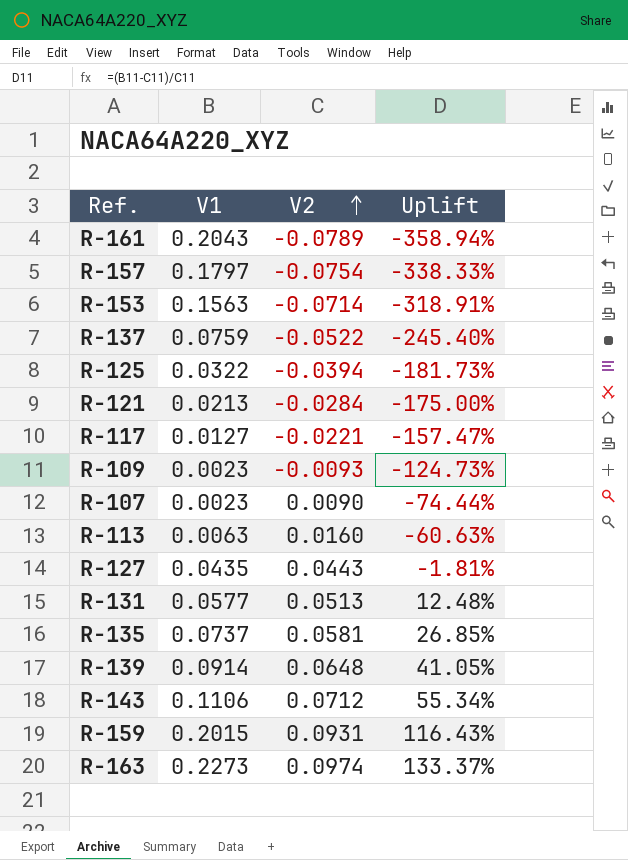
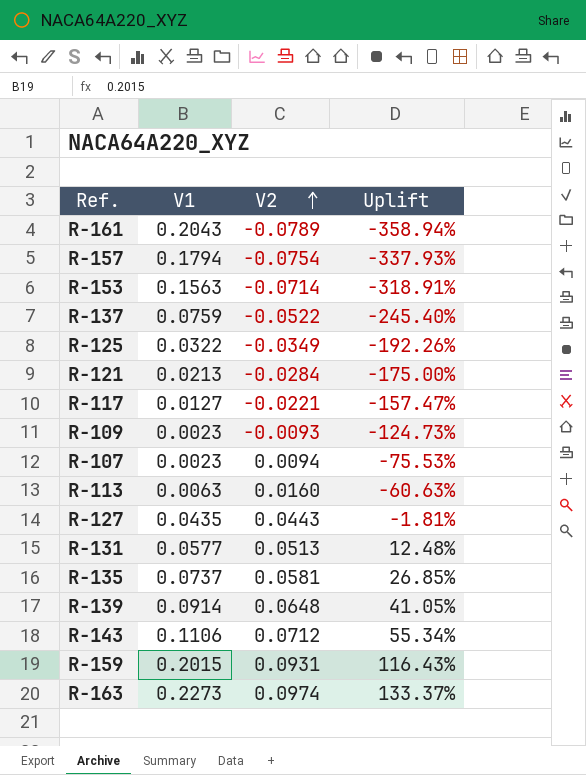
R-157 | V1: 0.1797 -> 0.1794
R-157 | Uplift: -338.33% -> -337.93%
R-125 | V2: -0.0394 -> -0.0349
R-125 | Uplift: -181.73% -> -192.26%
R-107 | V2: 0.0090 -> 0.0094
R-107 | Uplift: -74.44% -> -75.53%

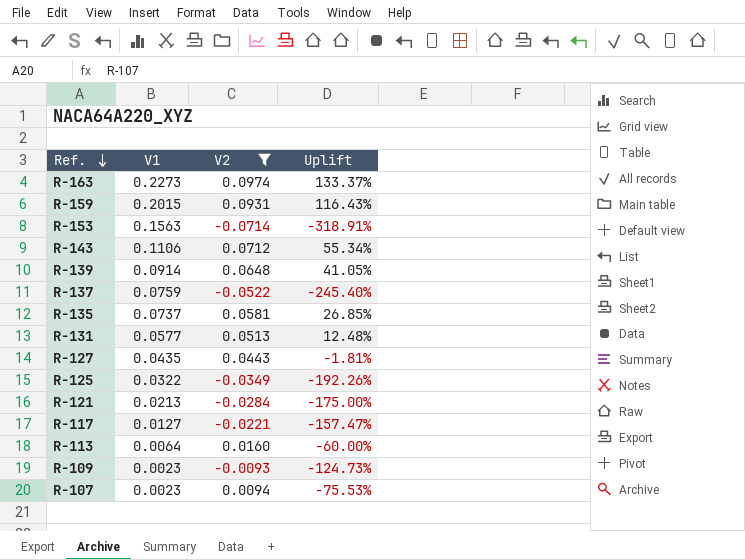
filter: none -> V2 >= -0.0714
row order: V2 ascending -> Ref. descending
R-113 | V1: 0.0063 -> 0.0064
R-113 | Uplift: -60.63% -> -60.00%

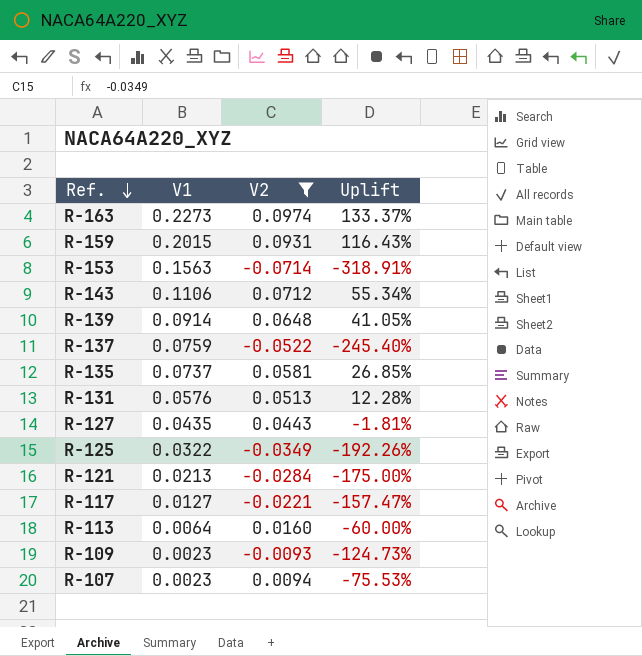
R-131 | V1: 0.0577 -> 0.0576
R-131 | Uplift: 12.48% -> 12.28%

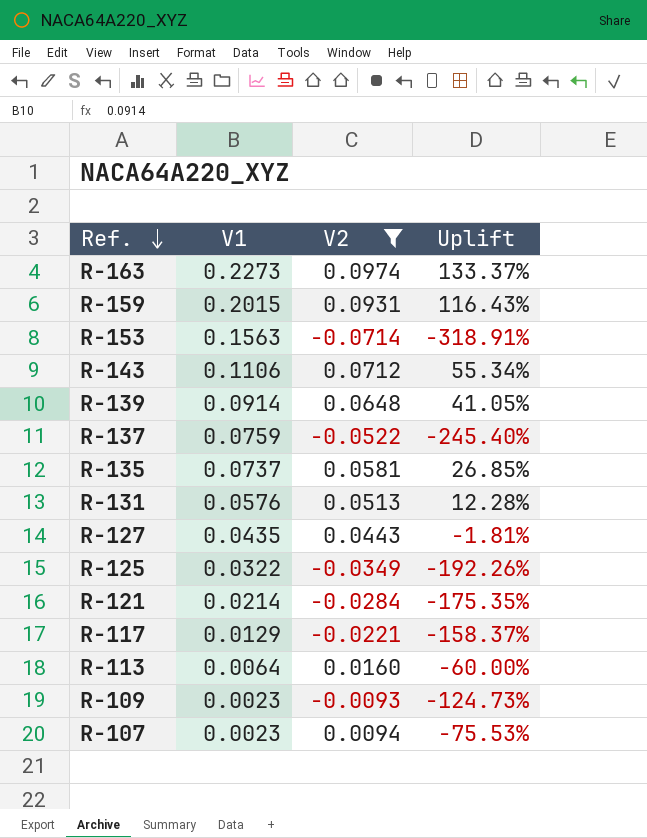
R-121 | V1: 0.0213 -> 0.0214
R-121 | Uplift: -175.00% -> -175.35%
R-117 | V1: 0.0127 -> 0.0129
R-117 | Uplift: -157.47% -> -158.37%

